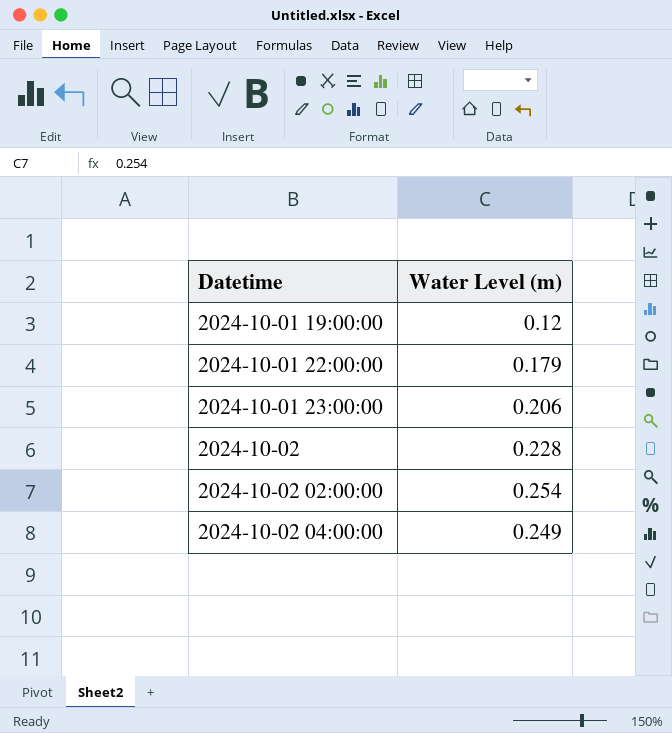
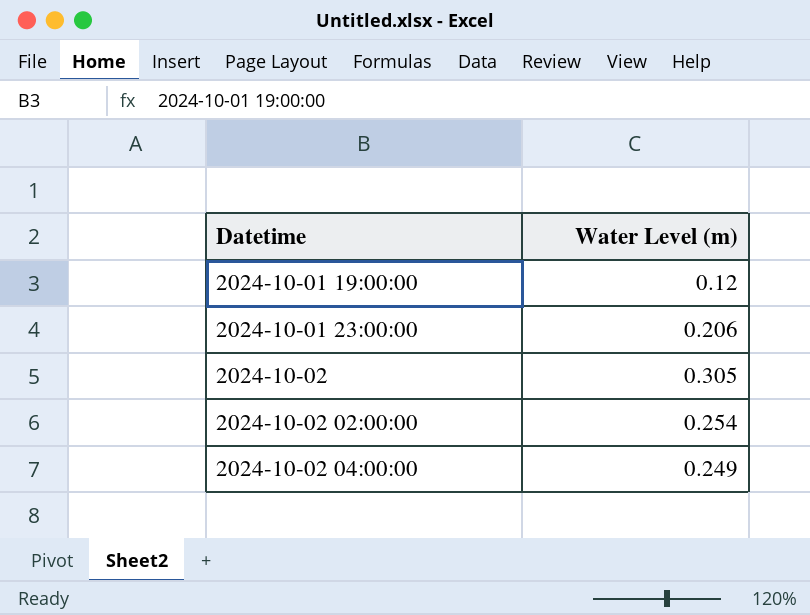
row 2024-10-01 22:00:00: 0.179 -> none
2024-10-02 | Water Level (m): 0.228 -> 0.305

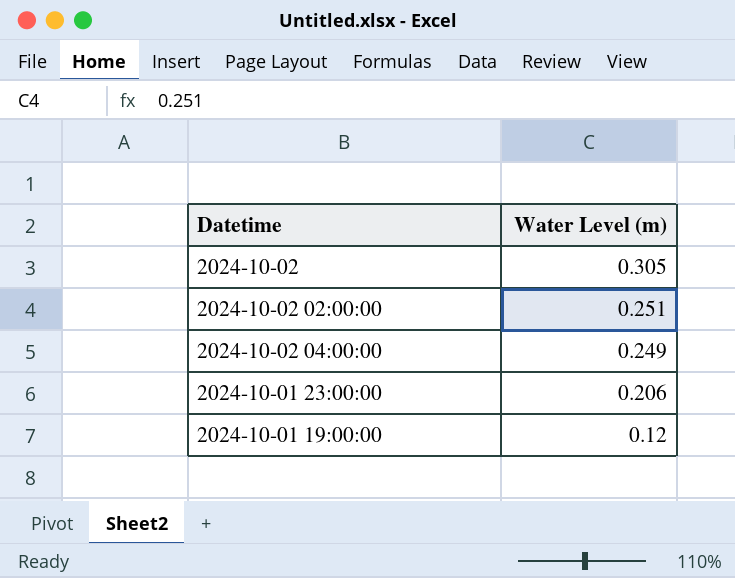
row order: Datetime ascending -> Water Level (m) descending
2024-10-02 02:00:00 | Water Level (m): 0.254 -> 0.251

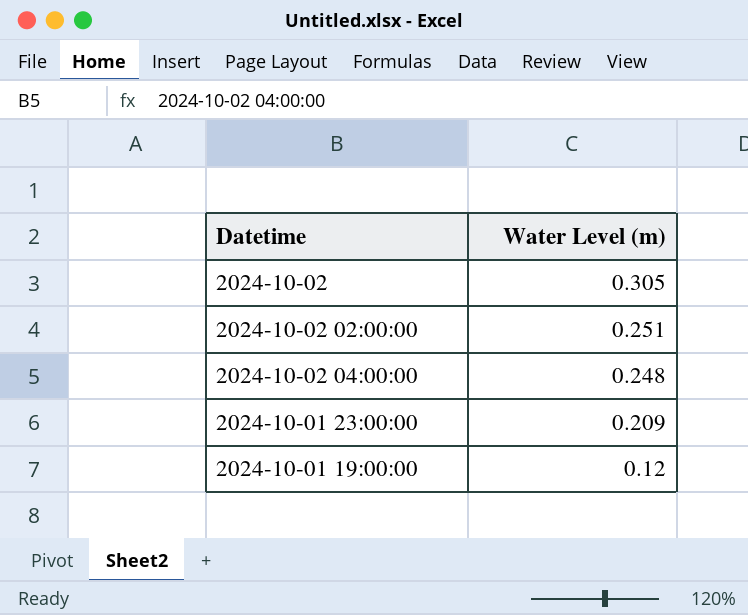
2024-10-02 04:00:00 | Water Level (m): 0.249 -> 0.248
2024-10-01 23:00:00 | Water Level (m): 0.206 -> 0.209

